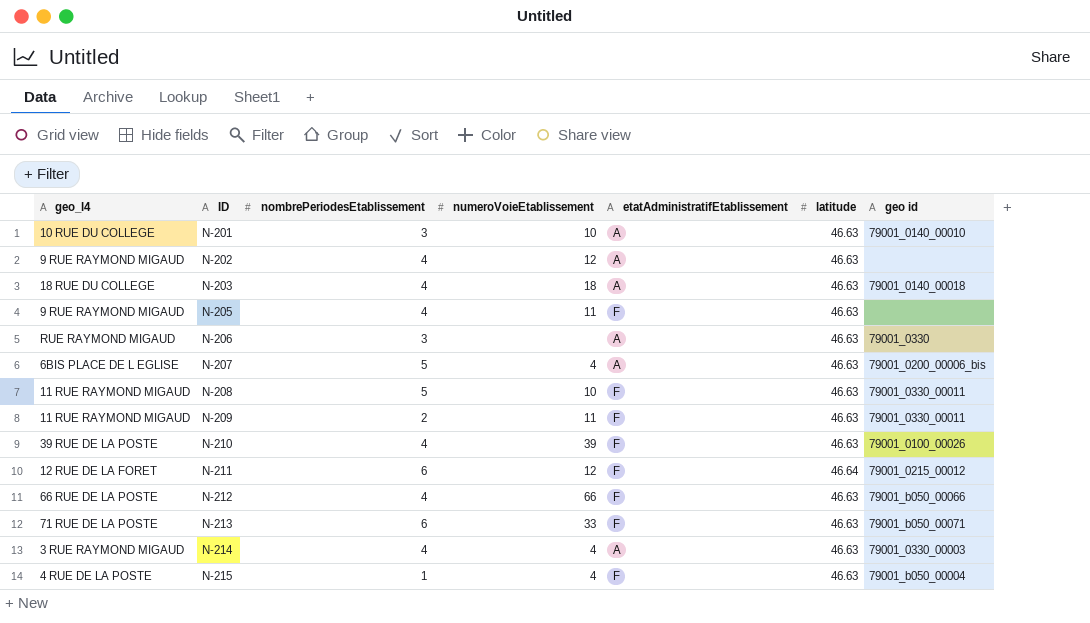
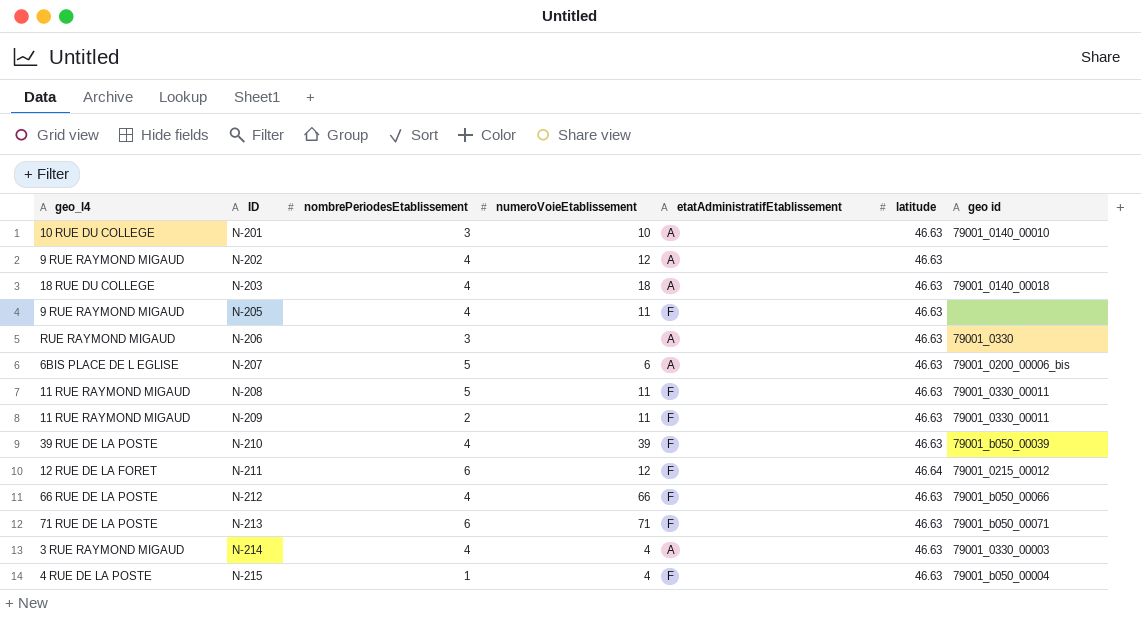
N-207 | numeroVoieEtablissement: 4 -> 6
N-208 | numeroVoieEtablissement: 10 -> 11
N-210 | geo id: 79001_0100_00026 -> 79001_b050_00039
N-213 | numeroVoieEtablissement: 33 -> 71

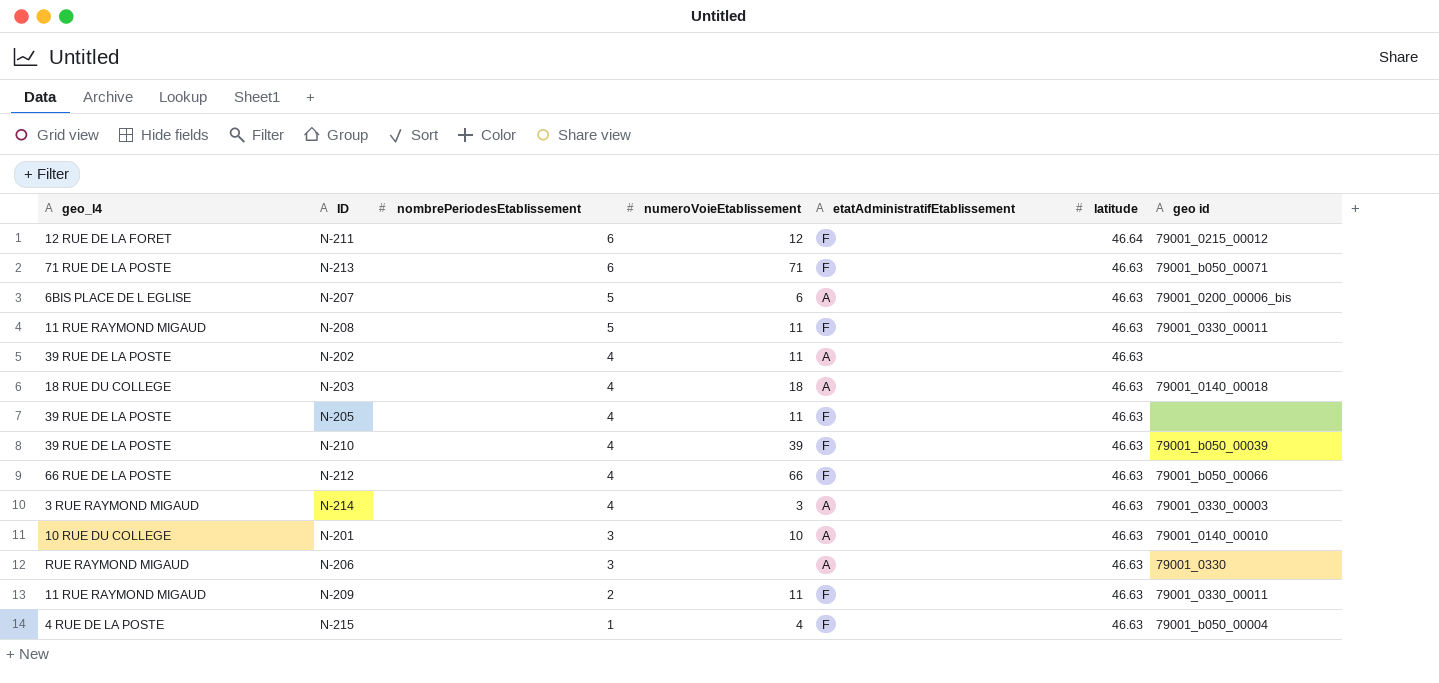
row order: ID ascending -> nombrePeriodesEtablissement descending
N-202 | geo_l4: 9 RUE RAYMOND MIGAUD -> 39 RUE DE LA POSTE
N-202 | numeroVoieEtablissement: 12 -> 11
N-205 | geo_l4: 9 RUE RAYMOND MIGAUD -> 39 RUE DE LA POSTE
N-214 | numeroVoieEtablissement: 4 -> 3

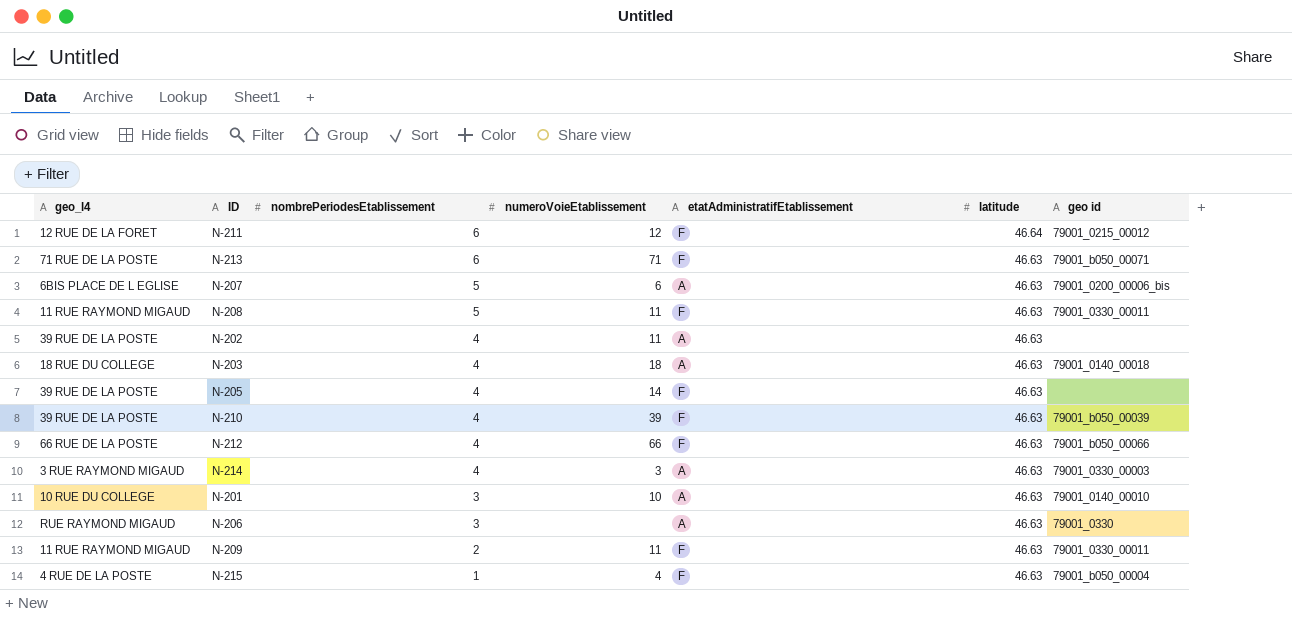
N-205 | numeroVoieEtablissement: 11 -> 14

